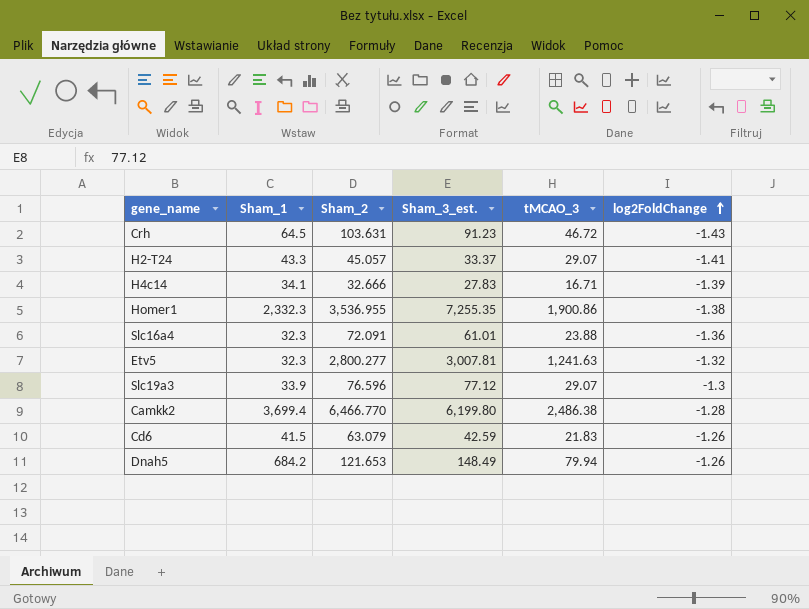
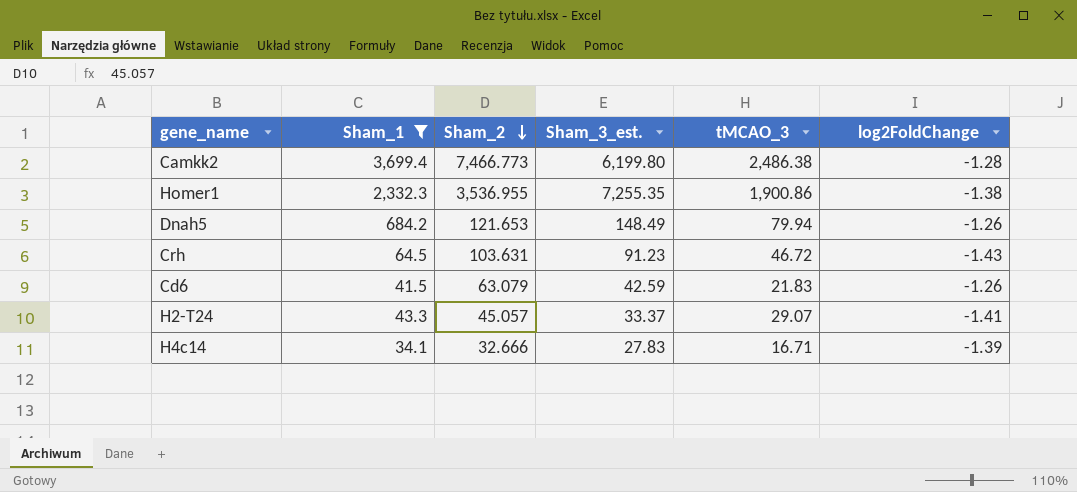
filter: none -> Sham_1 >= 34.1
row order: log2FoldChange ascending -> Sham_2 descending
Camkk2 | Sham_2: 6,466.770 -> 7,466.773

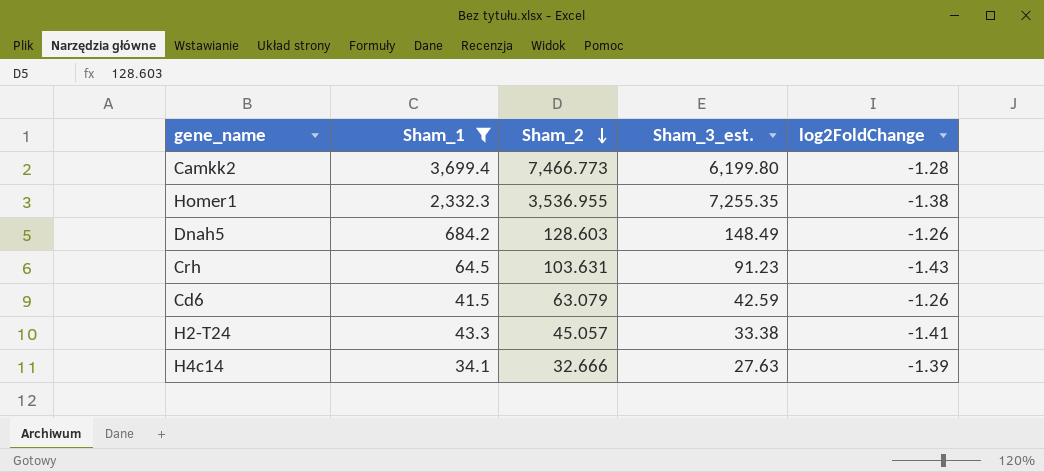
column tMCAO_3 | position: 5 -> none
Dnah5 | Sham_2: 121.653 -> 128.603
H2-T24 | Sham_3_est.: 33.37 -> 33.38
H4c14 | Sham_3_est.: 27.83 -> 27.63

